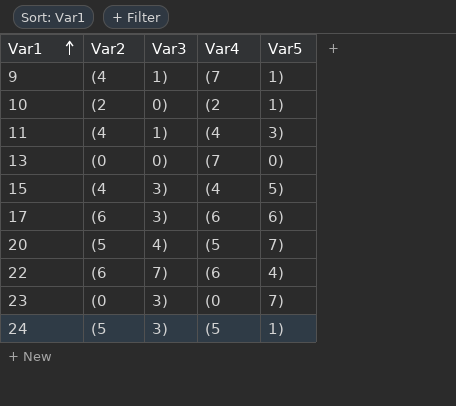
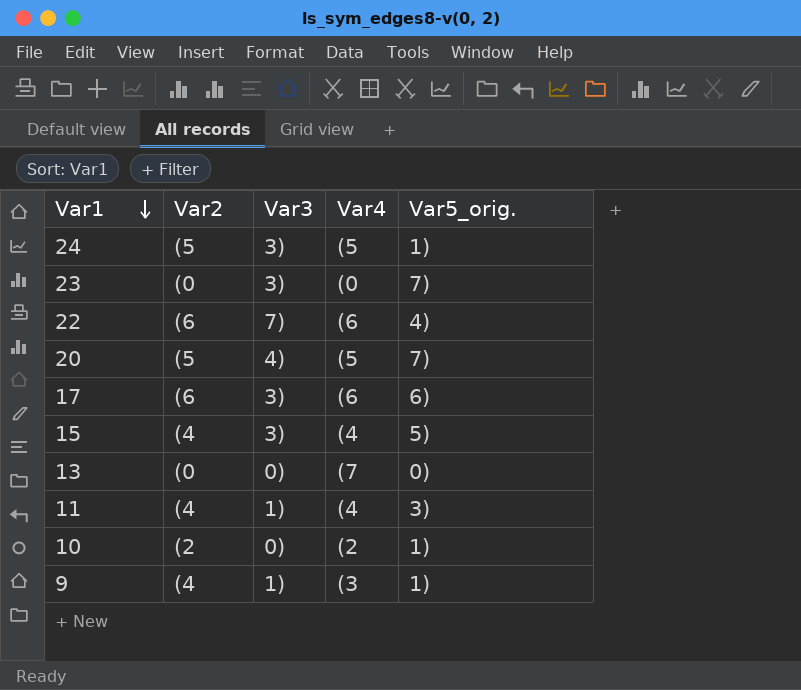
row order: Var1 ascending -> Var1 descending
column name: Var5 -> Var5_orig.
9 | Var4: (7 -> (3

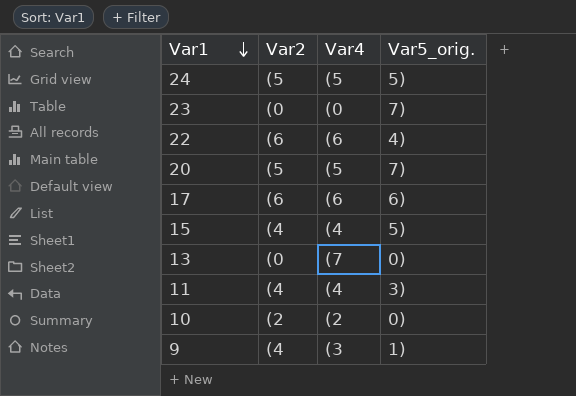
column Var3 | position: 3 -> none
24 | Var5_orig.: 1) -> 5)
10 | Var5_orig.: 1) -> 0)

